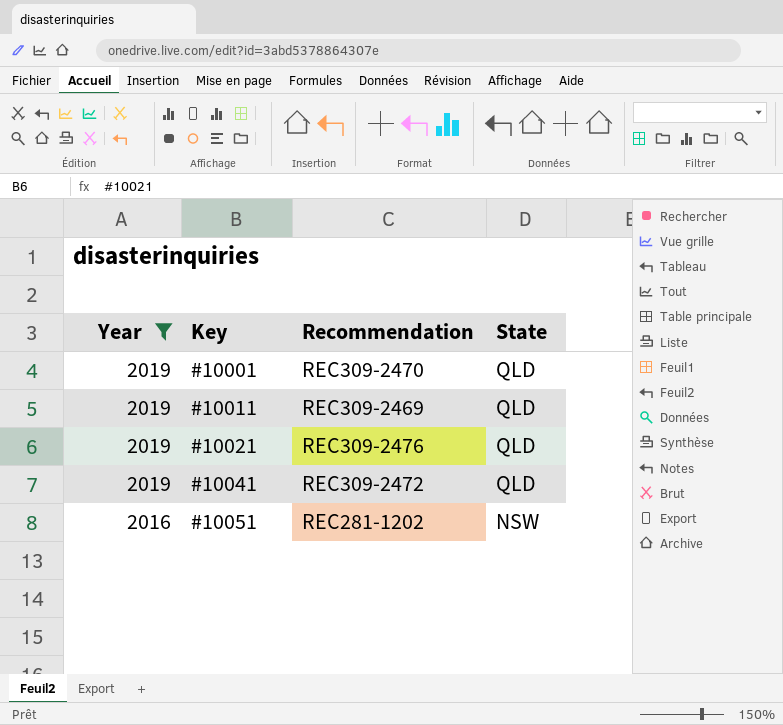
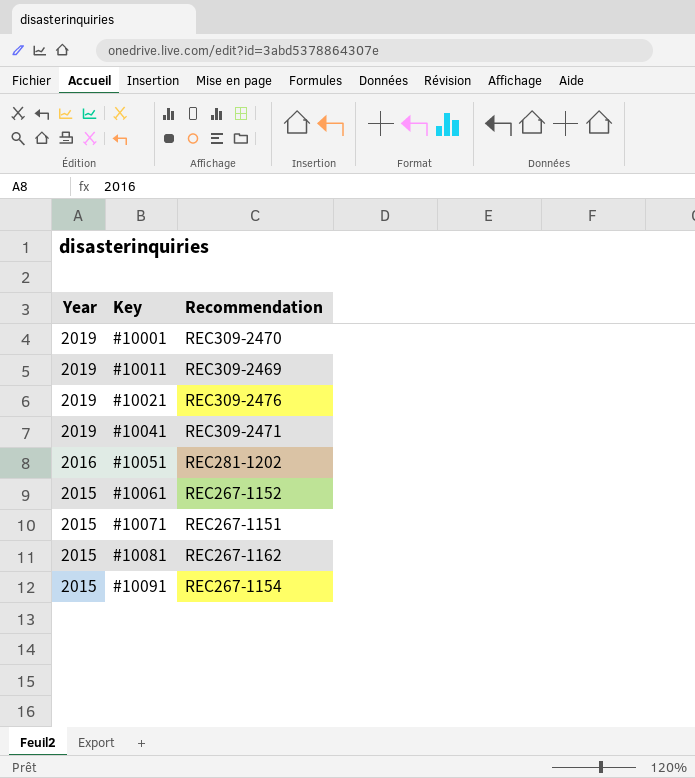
filter: Year != 2015 -> none
column State | position: 4 -> none
#10041 | Recommendation: REC309-2472 -> REC309-2471

